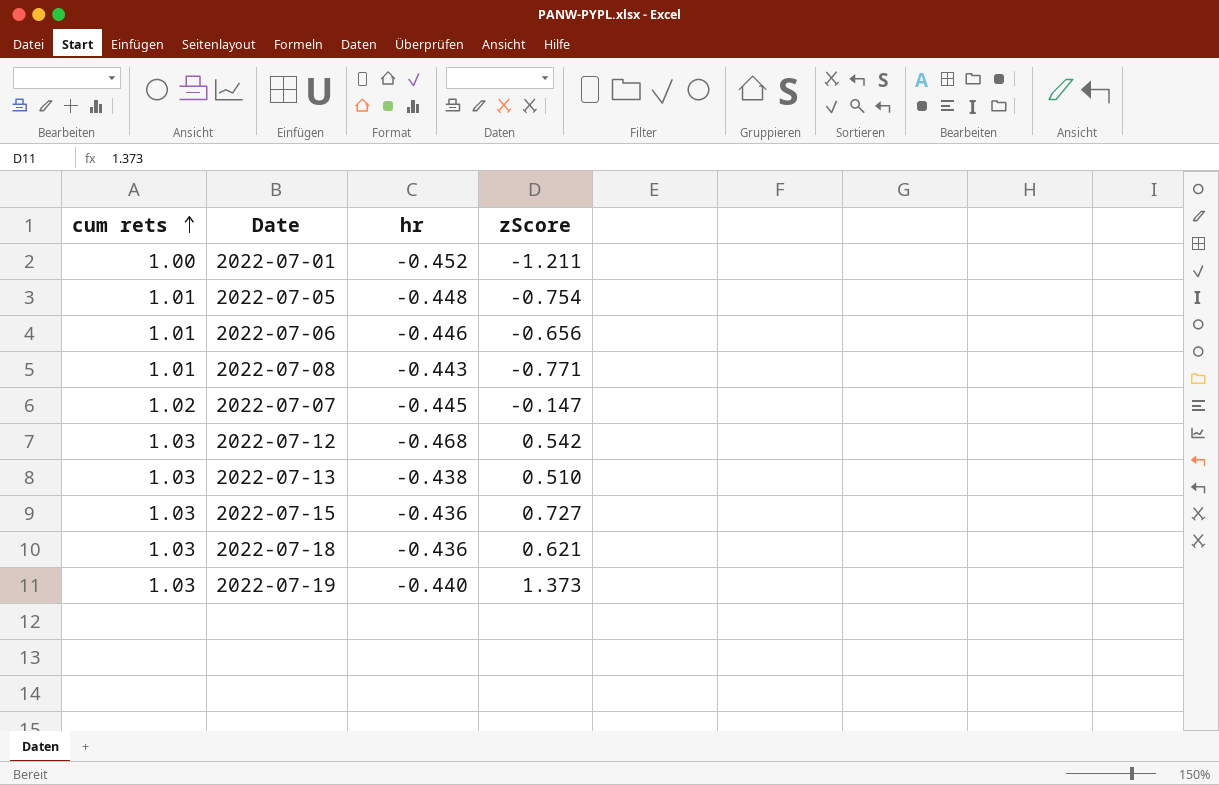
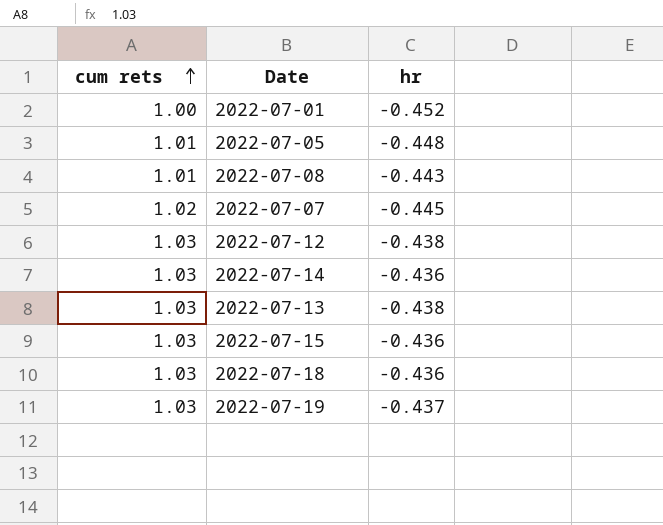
column zScore | position: 4 -> none
row 2022-07-06: 1.01 | -0.446 | -0.656 -> none
2022-07-12 | hr: -0.468 -> -0.438
row 2022-07-14: none -> 1.03 | -0.436
2022-07-19 | hr: -0.440 -> -0.437

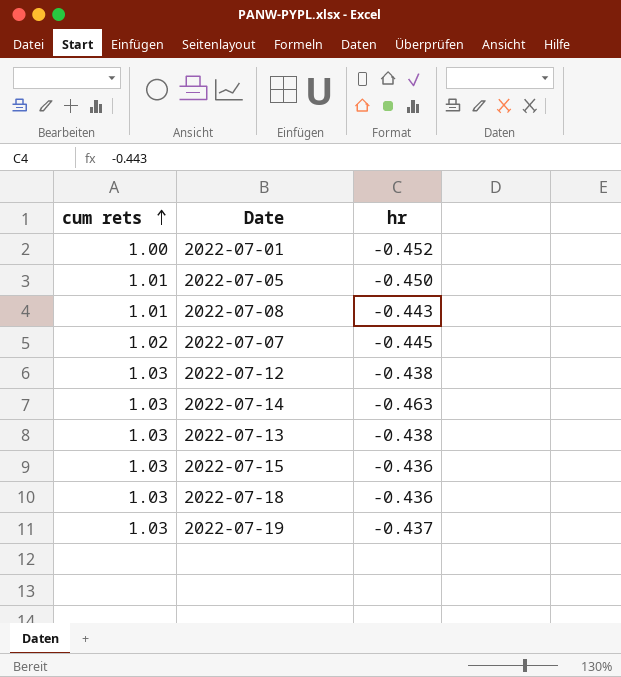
2022-07-05 | hr: -0.448 -> -0.450
2022-07-14 | hr: -0.436 -> -0.463

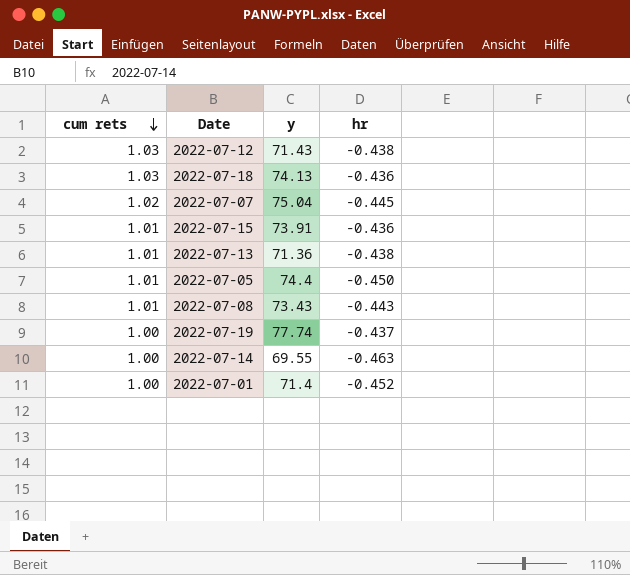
row order: cum rets ascending -> cum rets descending
column y | position: none -> 3
2022-07-15 | cum rets: 1.03 -> 1.01
2022-07-13 | cum rets: 1.03 -> 1.01
2022-07-19 | cum rets: 1.03 -> 1.00
2022-07-14 | cum rets: 1.03 -> 1.00

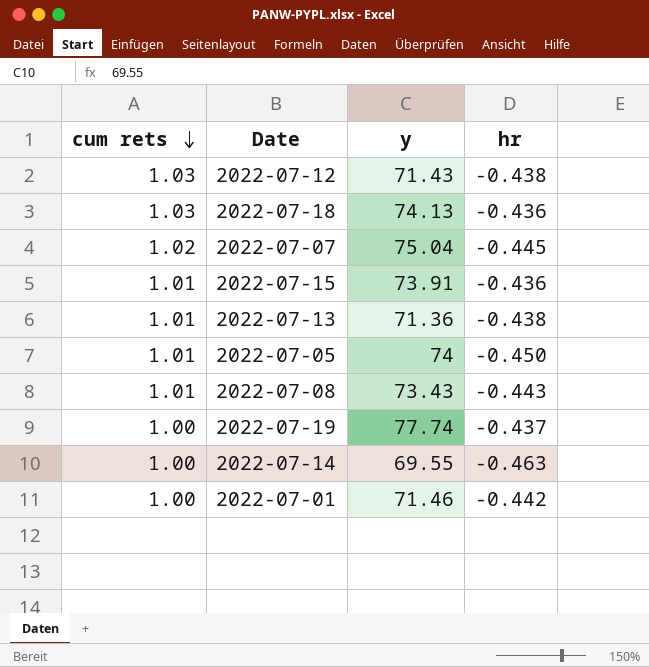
2022-07-05 | y: 74.4 -> 74
2022-07-01 | y: 71.4 -> 71.46
2022-07-01 | hr: -0.452 -> -0.442

